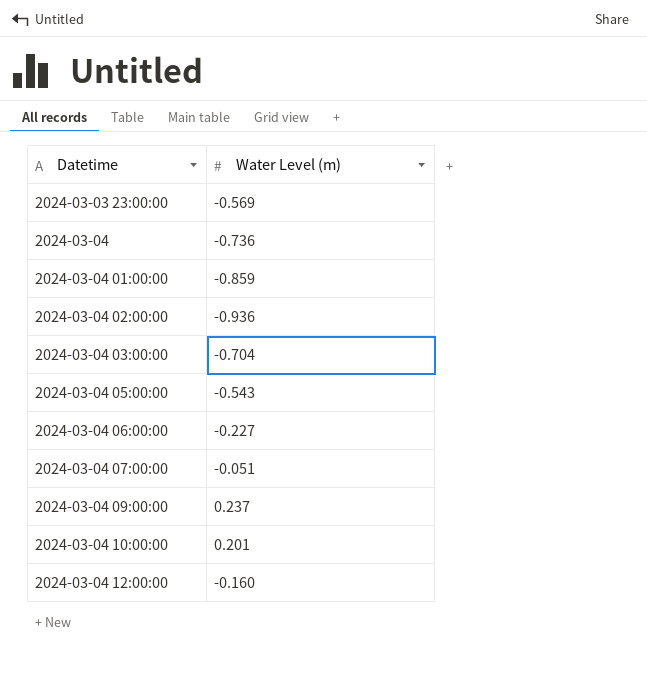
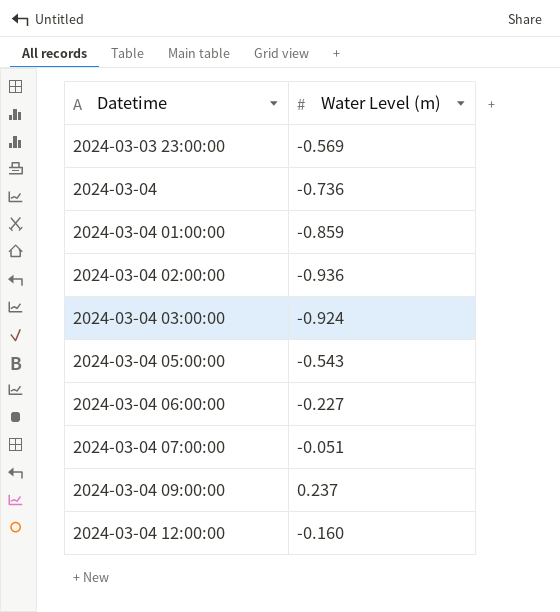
row 2024-03-04 10:00:00: 0.201 -> none
2024-03-04 03:00:00 | Water Level (m): -0.704 -> -0.924

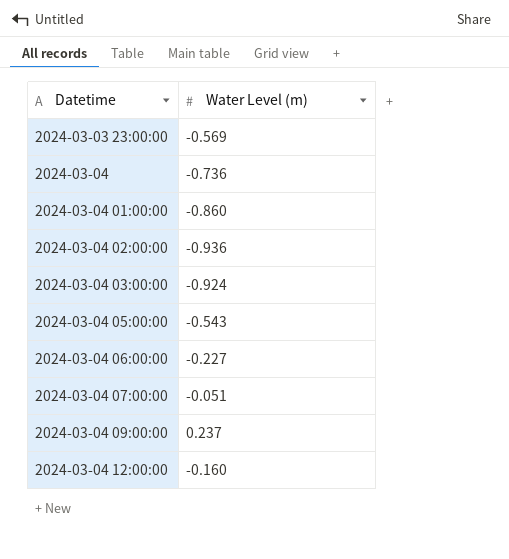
2024-03-04 01:00:00 | Water Level (m): -0.859 -> -0.860

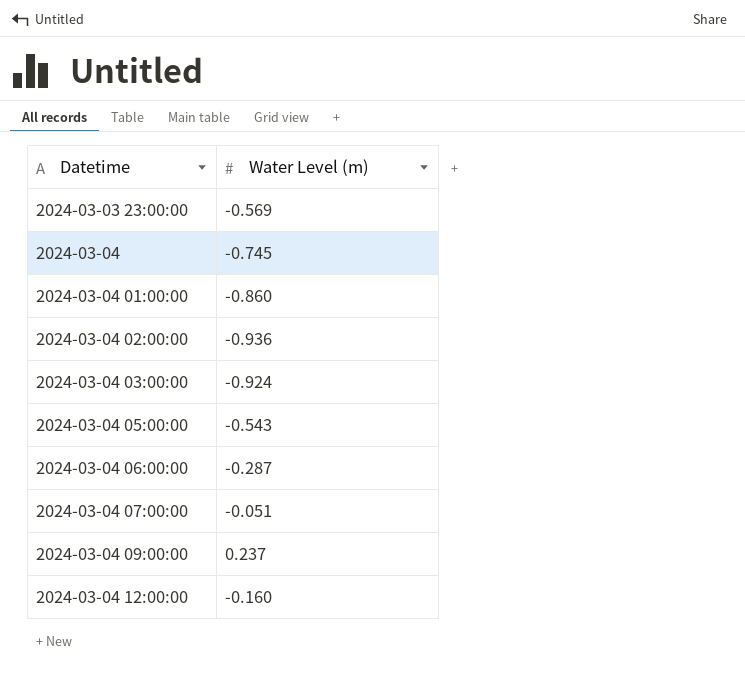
2024-03-04 | Water Level (m): -0.736 -> -0.745
2024-03-04 06:00:00 | Water Level (m): -0.227 -> -0.287

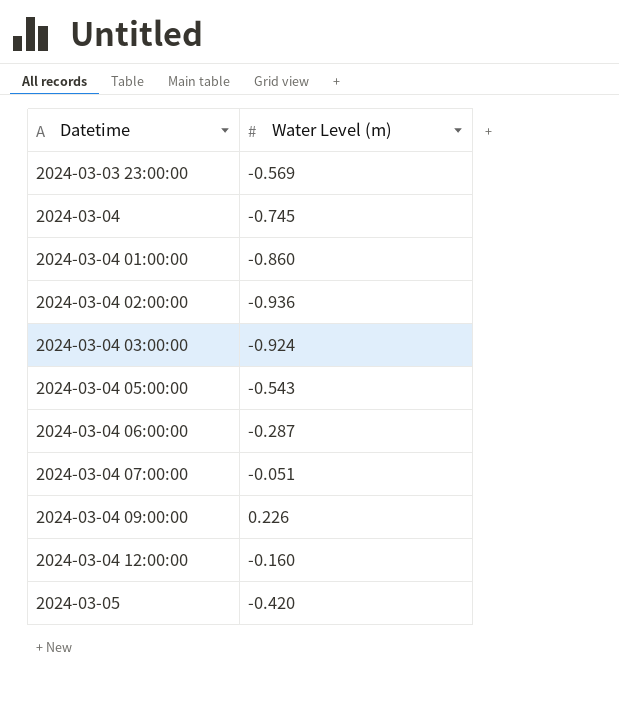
2024-03-04 09:00:00 | Water Level (m): 0.237 -> 0.226
row 2024-03-05: none -> -0.420

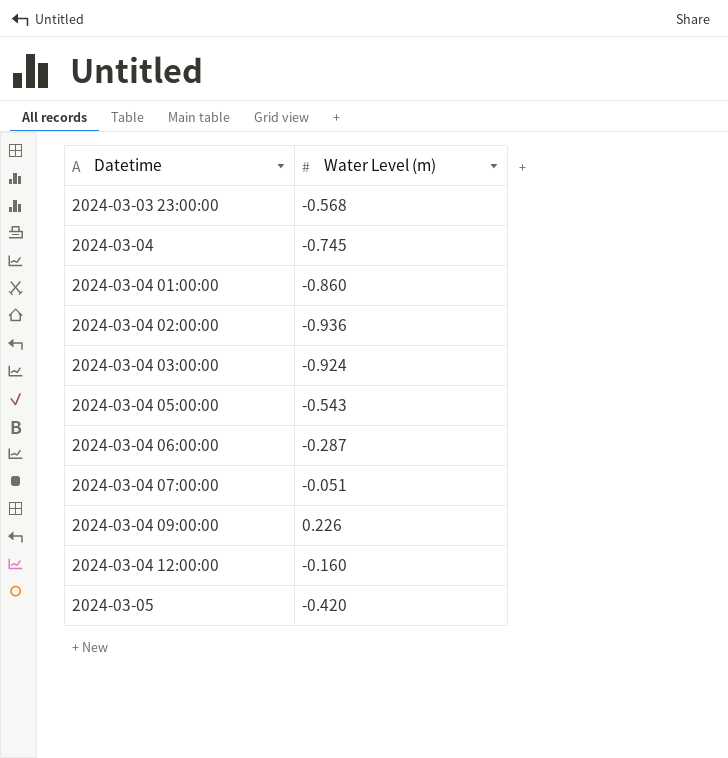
2024-03-03 23:00:00 | Water Level (m): -0.569 -> -0.568

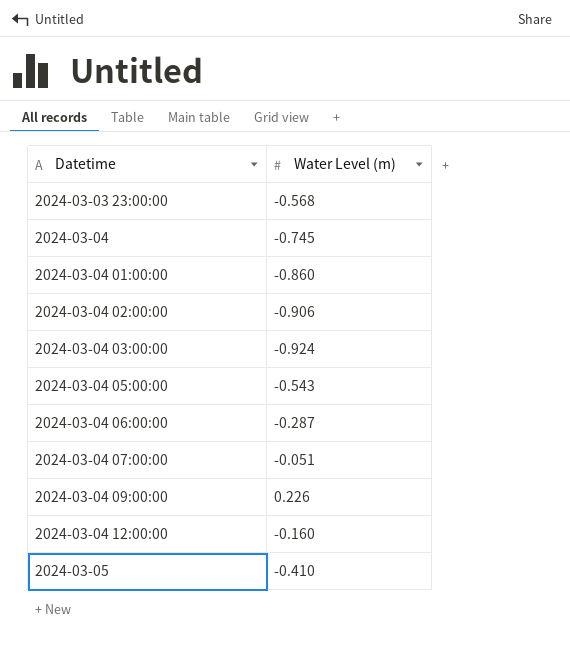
2024-03-04 02:00:00 | Water Level (m): -0.936 -> -0.906
2024-03-05 | Water Level (m): -0.420 -> -0.410

